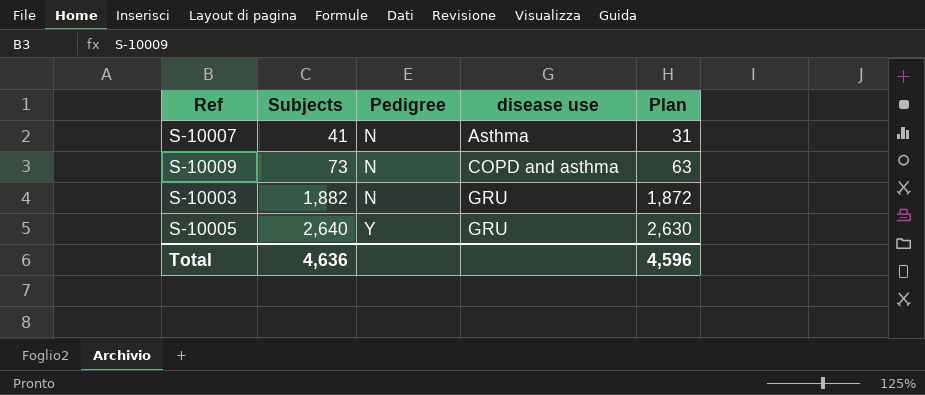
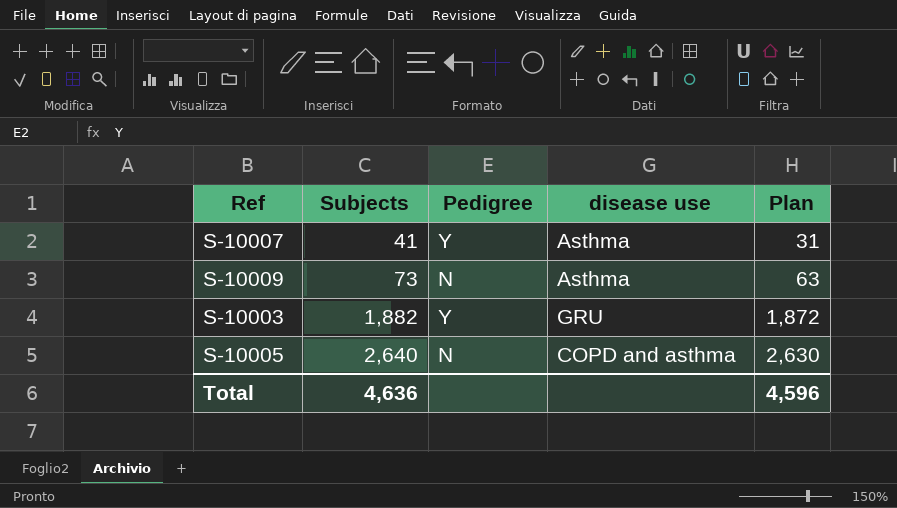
S-10007 | Pedigree: N -> Y
S-10009 | disease use: COPD and asthma -> Asthma
S-10003 | Pedigree: N -> Y
S-10005 | Pedigree: Y -> N
S-10005 | disease use: GRU -> COPD and asthma

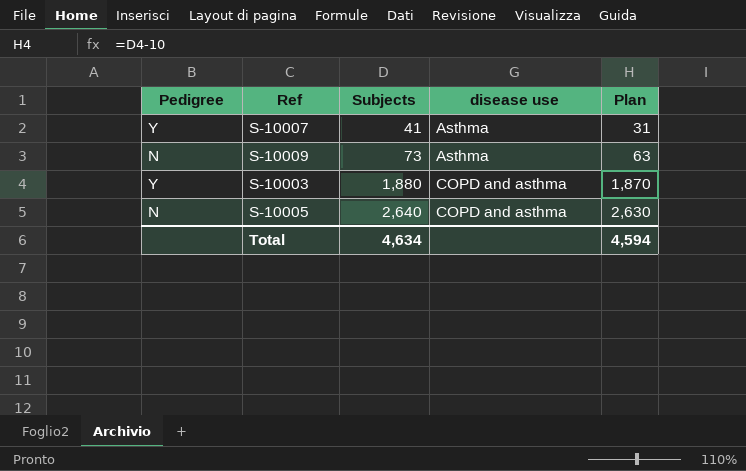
column Pedigree | position: 3 -> 1
S-10003 | Subjects: 1,882 -> 1,880
S-10003 | disease use: GRU -> COPD and asthma
S-10003 | Plan: 1,872 -> 1,870
Total | Subjects: 4,636 -> 4,634
Total | Plan: 4,596 -> 4,594

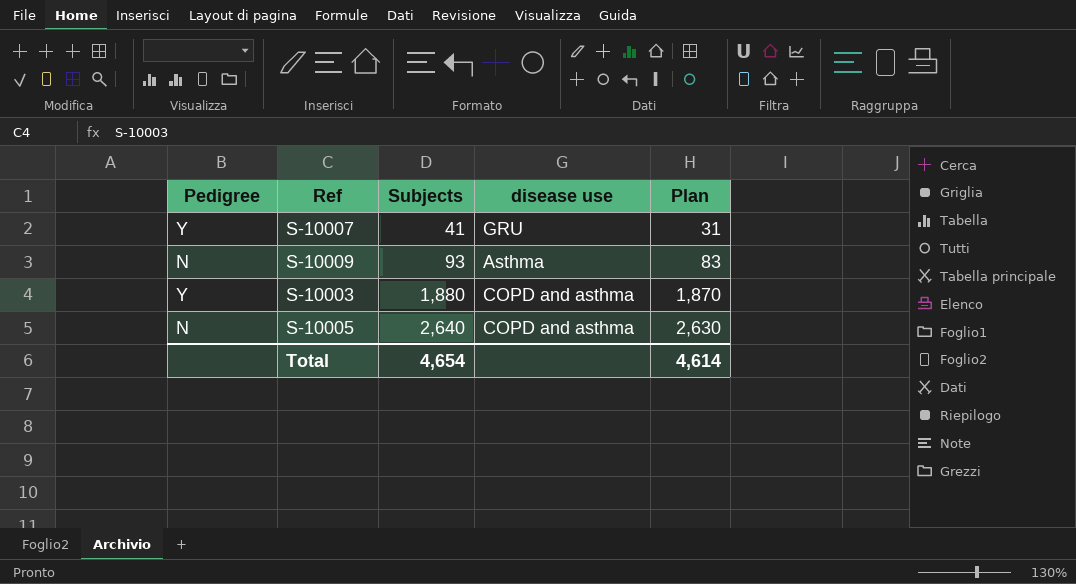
S-10007 | disease use: Asthma -> GRU
S-10009 | Subjects: 73 -> 93
S-10009 | Plan: 63 -> 83
Total | Subjects: 4,634 -> 4,654
Total | Plan: 4,594 -> 4,614

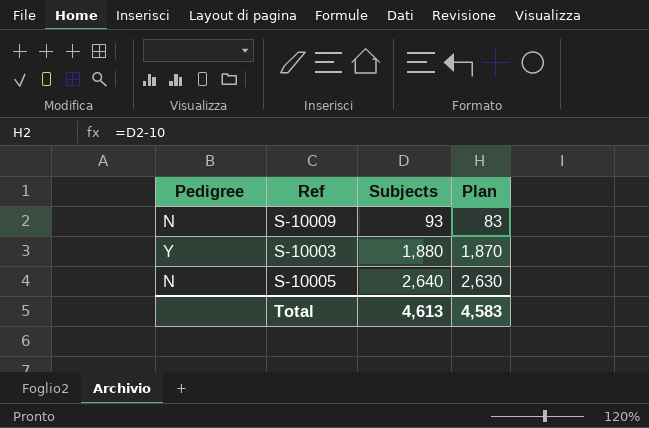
column disease use | position: 4 -> none
row S-10007: Y | 41 | GRU | 31 -> none
Total | Subjects: 4,654 -> 4,613
Total | Plan: 4,614 -> 4,583

